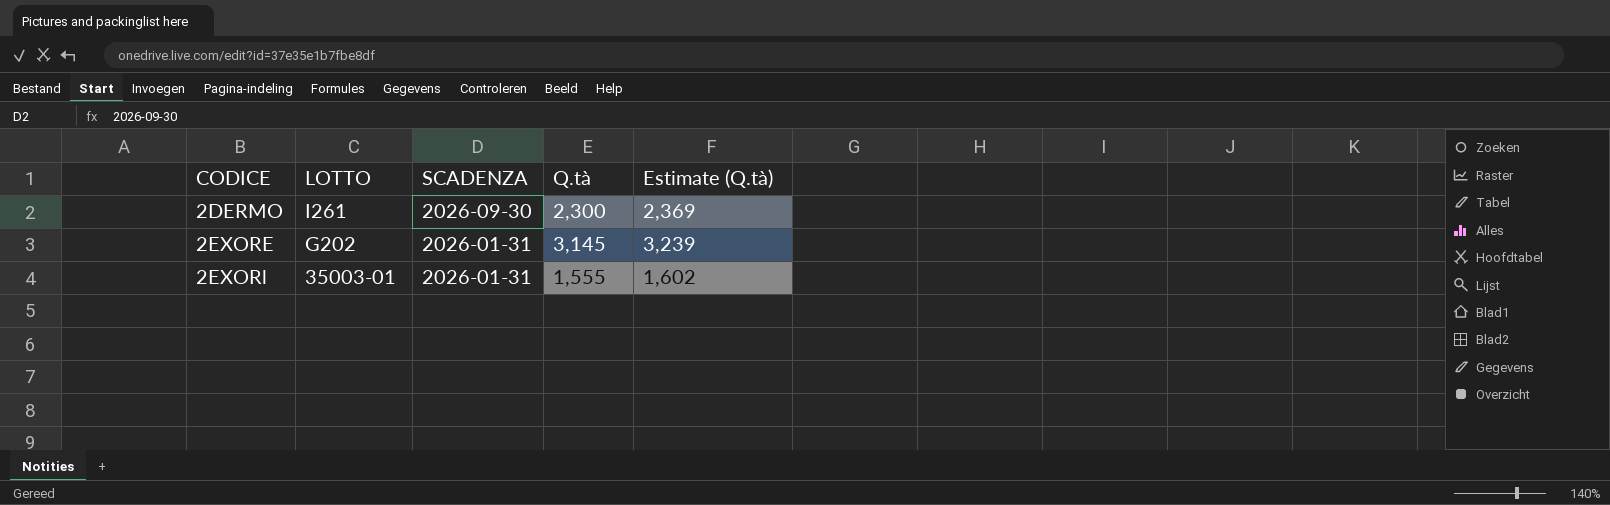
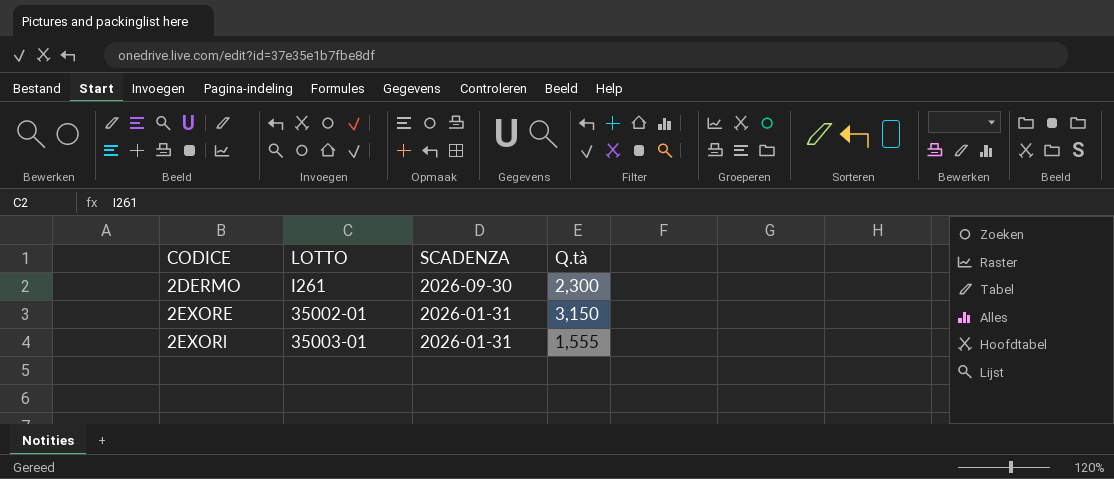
column Estimate (Q.tà) | formula: [Q.tà] * 1.03 -> none
2EXORE | LOTTO: G202 -> 35002-01
2EXORE | Q.tà: 3,145 -> 3,150

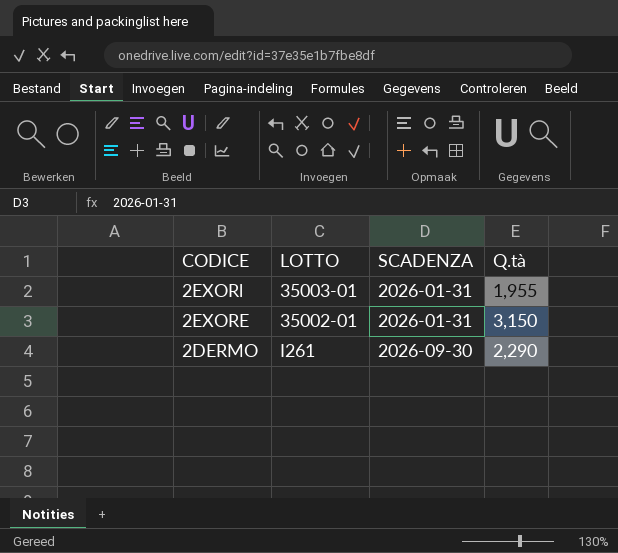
row order: CODICE ascending -> CODICE descending
2EXORl | Q.tà: 1,555 -> 1,955
2DERMO | Q.tà: 2,300 -> 2,290

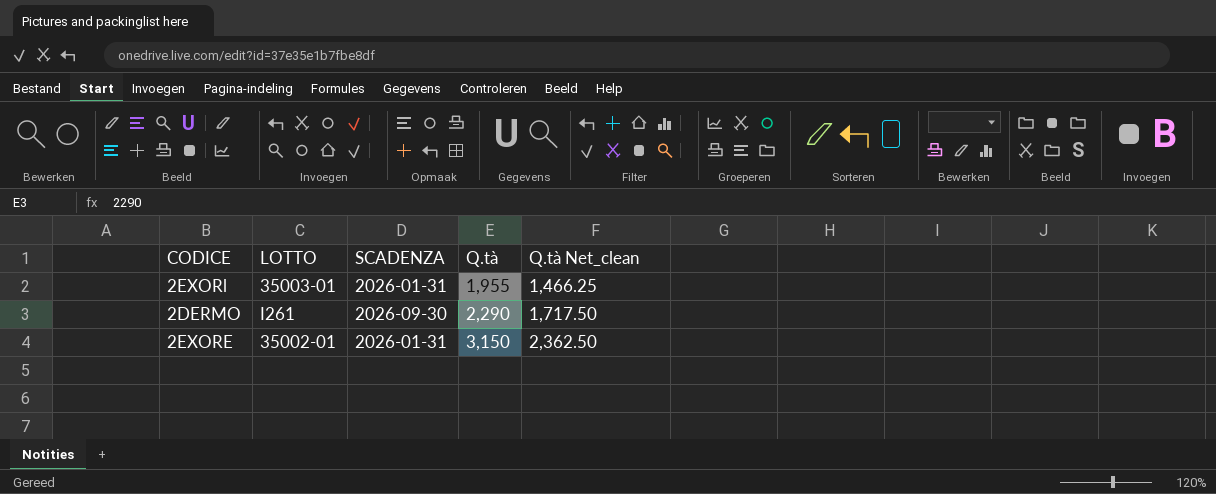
row order: CODICE descending -> Q.tà ascending
column Q.tà Net_clean | formula: none -> [Q.tà] * 0.75

